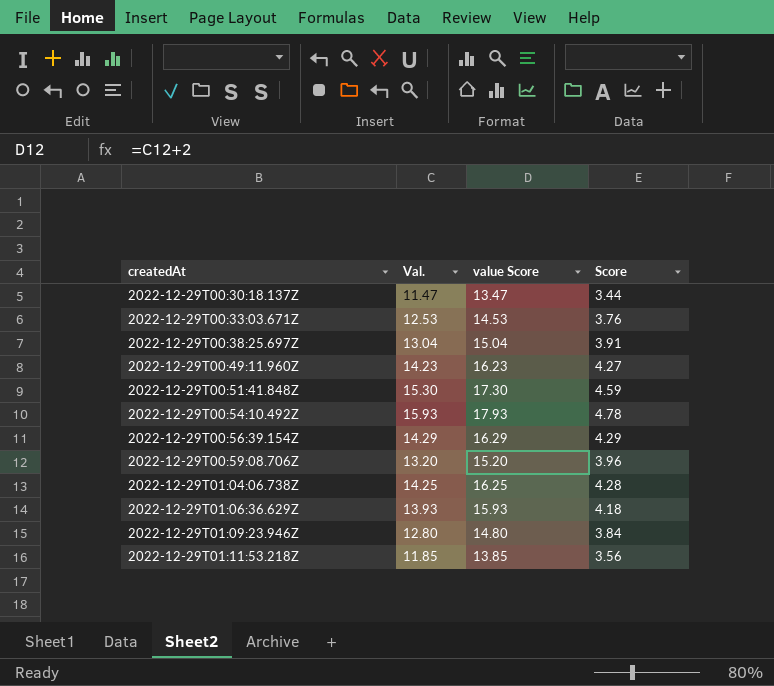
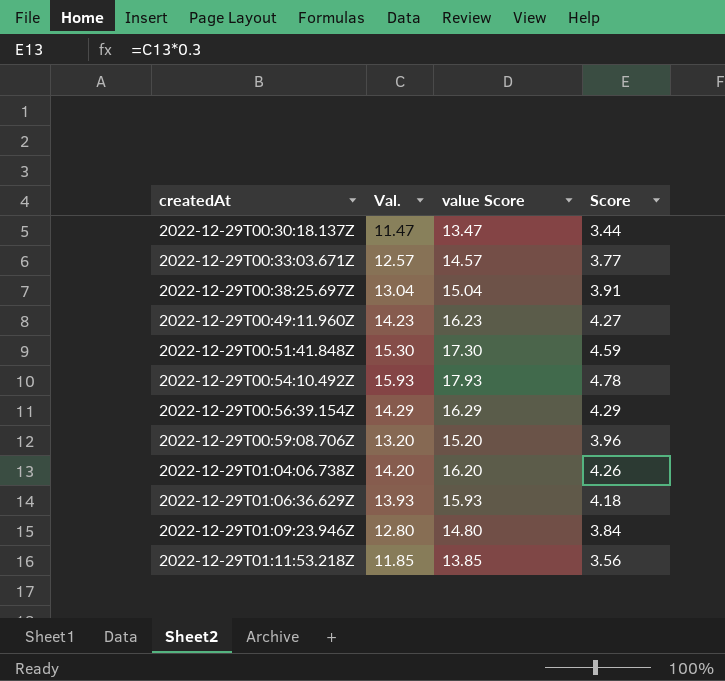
2022-12-29T00:33:03.671Z | Val.: 12.53 -> 12.57
2022-12-29T00:33:03.671Z | value Score: 14.53 -> 14.57
2022-12-29T00:33:03.671Z | Score: 3.76 -> 3.77
2022-12-29T01:04:06.738Z | Val.: 14.25 -> 14.20
2022-12-29T01:04:06.738Z | value Score: 16.25 -> 16.20
2022-12-29T01:04:06.738Z | Score: 4.28 -> 4.26

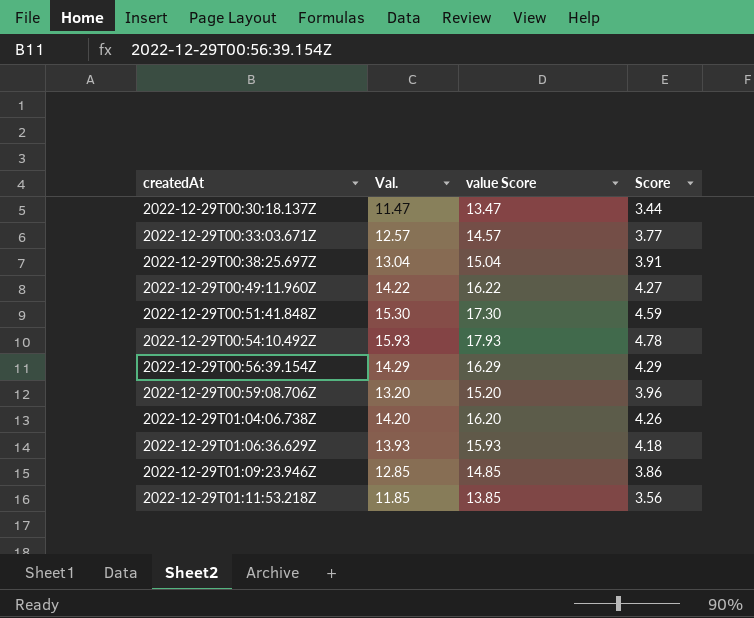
2022-12-29T00:49:11.960Z | Val.: 14.23 -> 14.22
2022-12-29T00:49:11.960Z | value Score: 16.23 -> 16.22
2022-12-29T01:09:23.946Z | Val.: 12.80 -> 12.85
2022-12-29T01:09:23.946Z | value Score: 14.80 -> 14.85
2022-12-29T01:09:23.946Z | Score: 3.84 -> 3.86

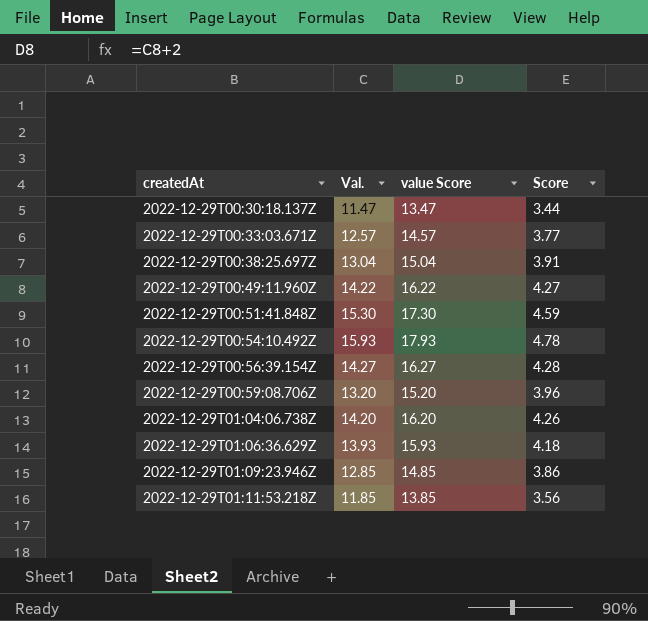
2022-12-29T00:56:39.154Z | Val.: 14.29 -> 14.27
2022-12-29T00:56:39.154Z | value Score: 16.29 -> 16.27
2022-12-29T00:56:39.154Z | Score: 4.29 -> 4.28

